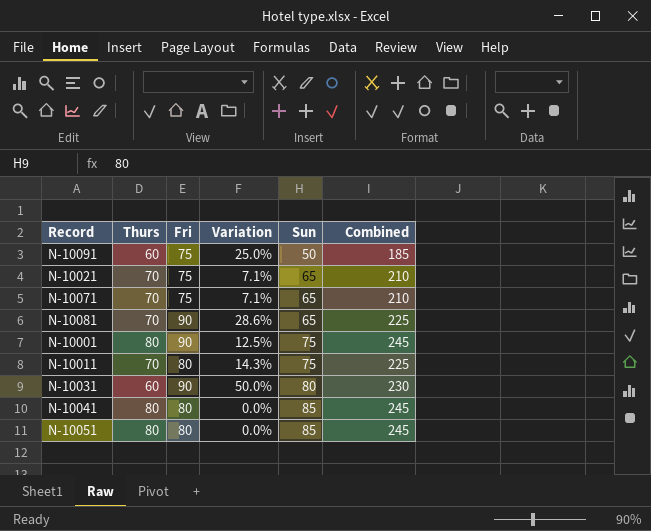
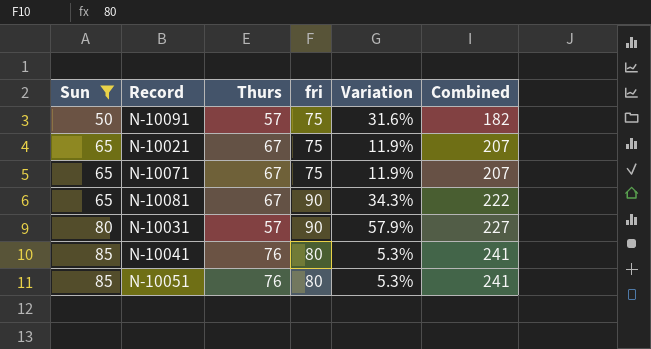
filter: none -> Sun != 75
column Sun | position: 5 -> 1
column name: Fri -> fri
N-10091 | Thurs: 60 -> 57
N-10091 | Variation: 25.0% -> 31.6%
N-10091 | Combined: 185 -> 182
N-10021 | Thurs: 70 -> 67
N-10021 | Variation: 7.1% -> 11.9%
N-10021 | Combined: 210 -> 207
N-10071 | Thurs: 70 -> 67
N-10071 | Variation: 7.1% -> 11.9%
N-10071 | Combined: 210 -> 207
N-10081 | Thurs: 70 -> 67
N-10081 | Variation: 28.6% -> 34.3%
N-10081 | Combined: 225 -> 222
N-10031 | Thurs: 60 -> 57
N-10031 | Variation: 50.0% -> 57.9%
N-10031 | Combined: 230 -> 227
N-10041 | Thurs: 80 -> 76
N-10041 | Variation: 0.0% -> 5.3%
N-10041 | Combined: 245 -> 241
N-10051 | Thurs: 80 -> 76
N-10051 | Variation: 0.0% -> 5.3%
N-10051 | Combined: 245 -> 241

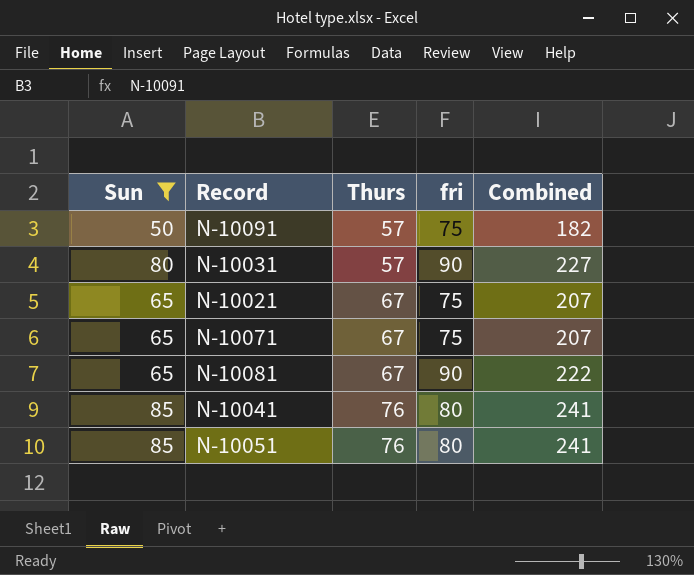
row order: Sun ascending -> Thurs ascending
column Variation | formula: ([fri] - [Thurs]) / [Thurs] -> none

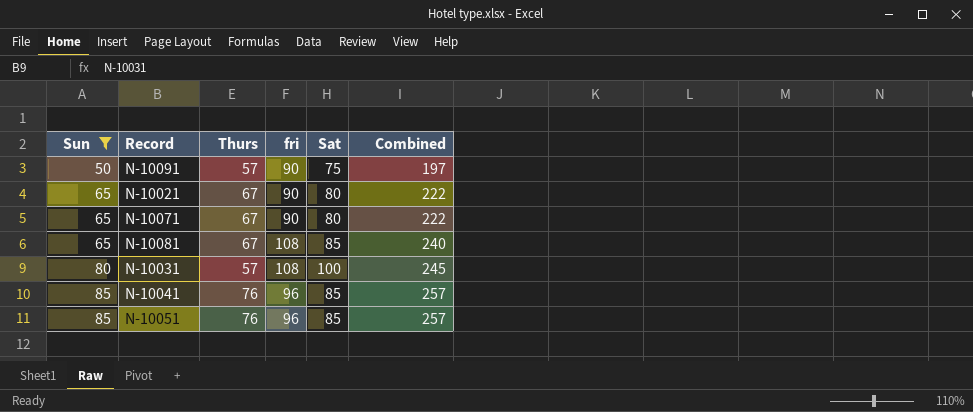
row order: Thurs ascending -> Sun ascending
column Sat | position: none -> 5
N-10091 | fri: 75 -> 90
N-10091 | Combined: 182 -> 197
N-10021 | fri: 75 -> 90
N-10021 | Combined: 207 -> 222
N-10071 | fri: 75 -> 90
N-10071 | Combined: 207 -> 222
N-10081 | fri: 90 -> 108
N-10081 | Combined: 222 -> 240
N-10031 | fri: 90 -> 108
N-10031 | Combined: 227 -> 245
N-10041 | fri: 80 -> 96
N-10041 | Combined: 241 -> 257
N-10051 | fri: 80 -> 96
N-10051 | Combined: 241 -> 257

